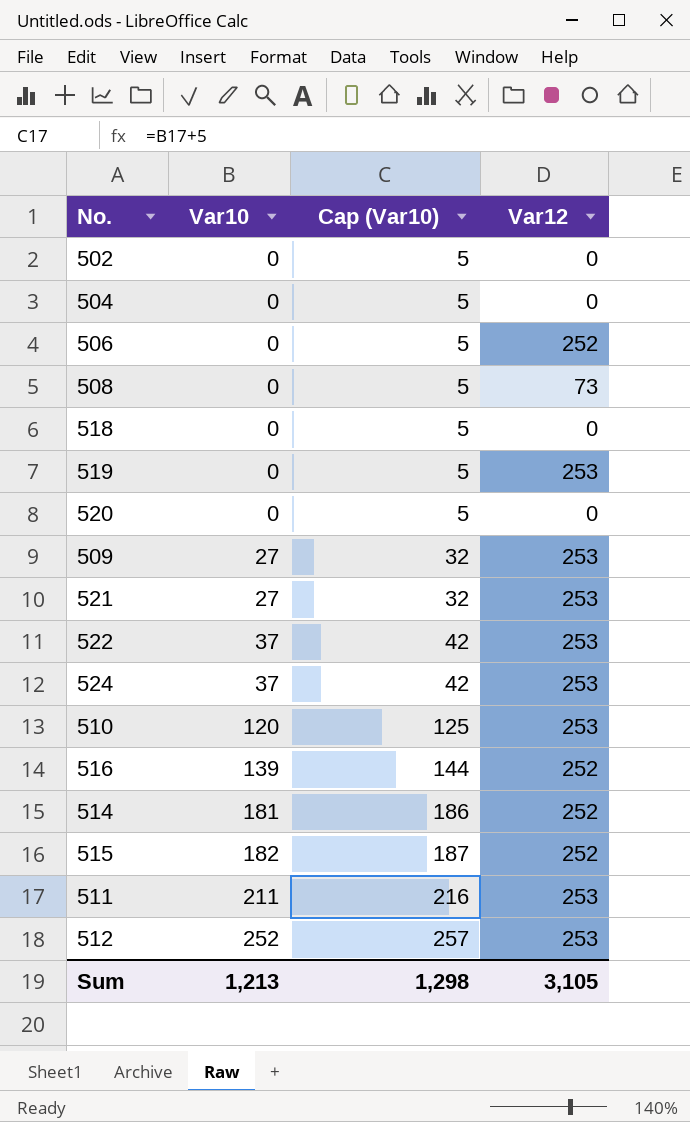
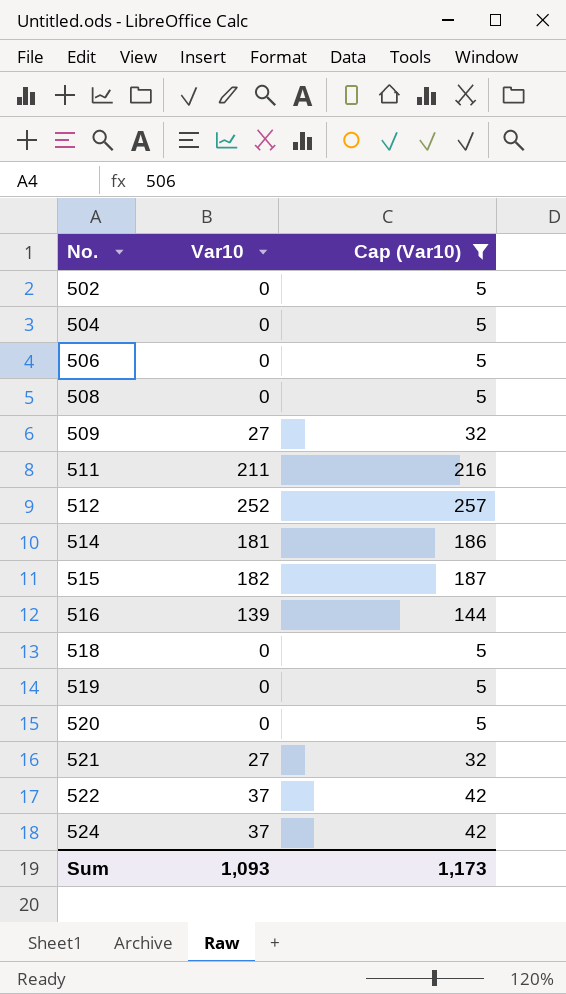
filter: none -> Cap (Var10) != 125
row order: Var10 ascending -> No. ascending
column Var12 | position: 4 -> none
Sum | Var10: 1,213 -> 1,093
Sum | Cap (Var10): 1,298 -> 1,173

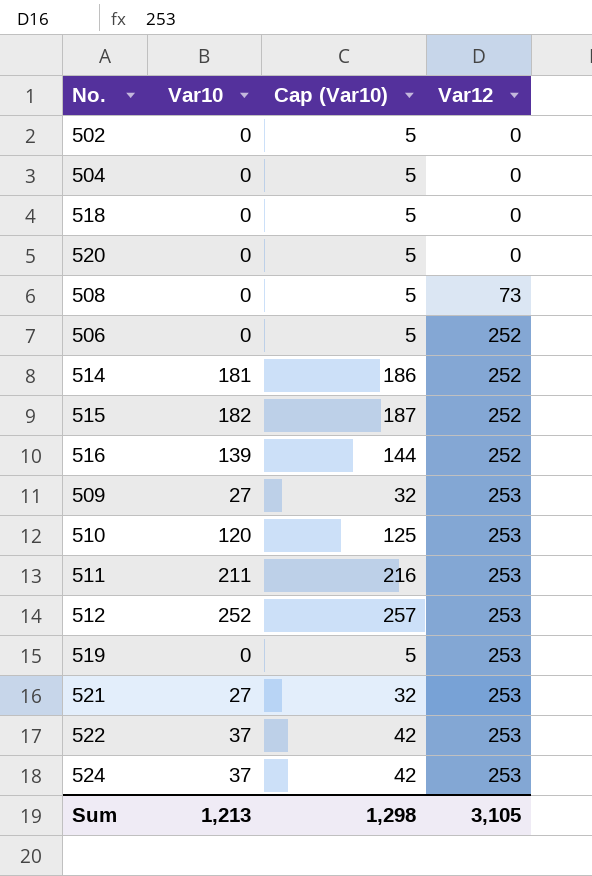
filter: Cap (Var10) != 125 -> none
row order: No. ascending -> Var12 ascending
column Var12 | position: none -> 4
Sum | Var10: 1,093 -> 1,213
Sum | Cap (Var10): 1,173 -> 1,298

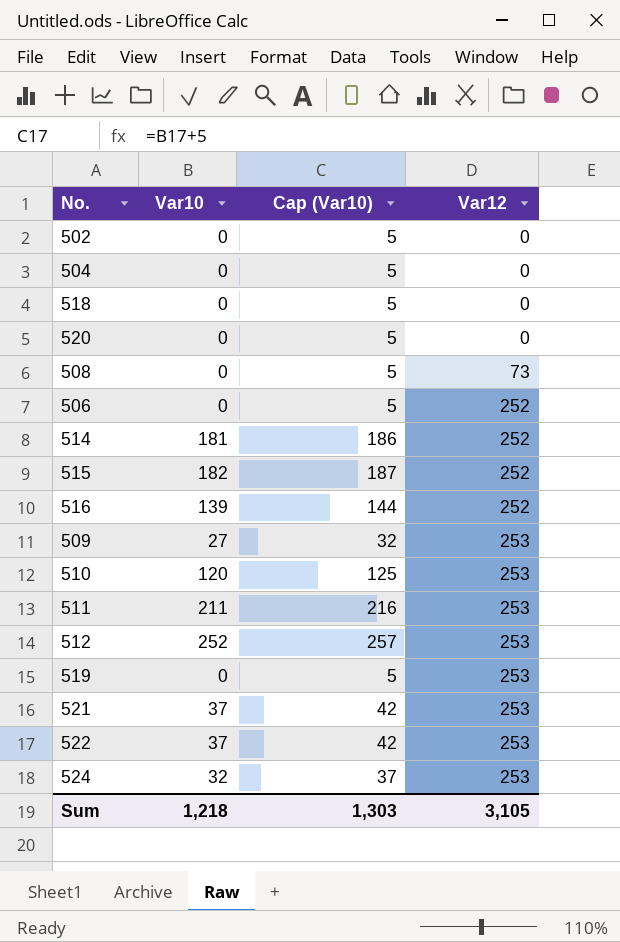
521 | Var10: 27 -> 37
521 | Cap (Var10): 32 -> 42
524 | Var10: 37 -> 32
524 | Cap (Var10): 42 -> 37
Sum | Var10: 1,213 -> 1,218
Sum | Cap (Var10): 1,298 -> 1,303

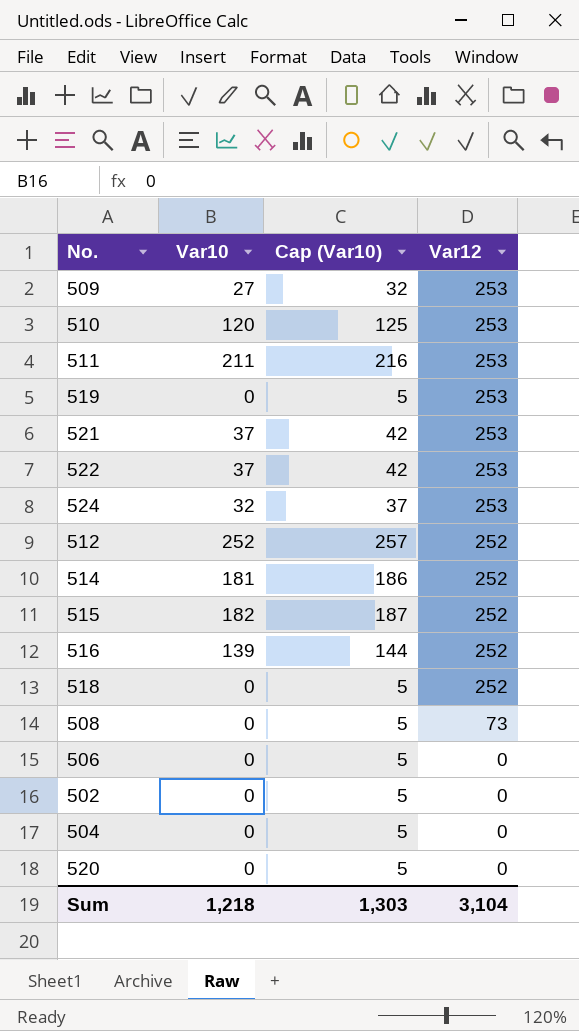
row order: Var12 ascending -> Var12 descending
512 | Var12: 253 -> 252
518 | Var12: 0 -> 252
506 | Var12: 252 -> 0
Sum | Var12: 3,105 -> 3,104

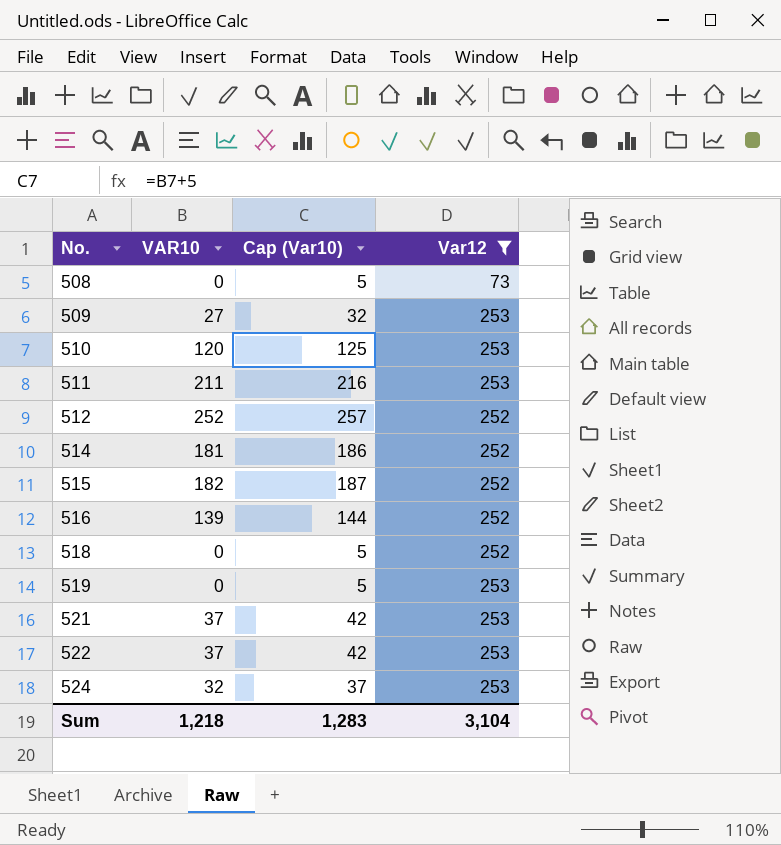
filter: none -> Var12 != 0
row order: Var12 descending -> No. ascending
column name: Var10 -> VAR10
Sum | Cap (Var10): 1,303 -> 1,283

